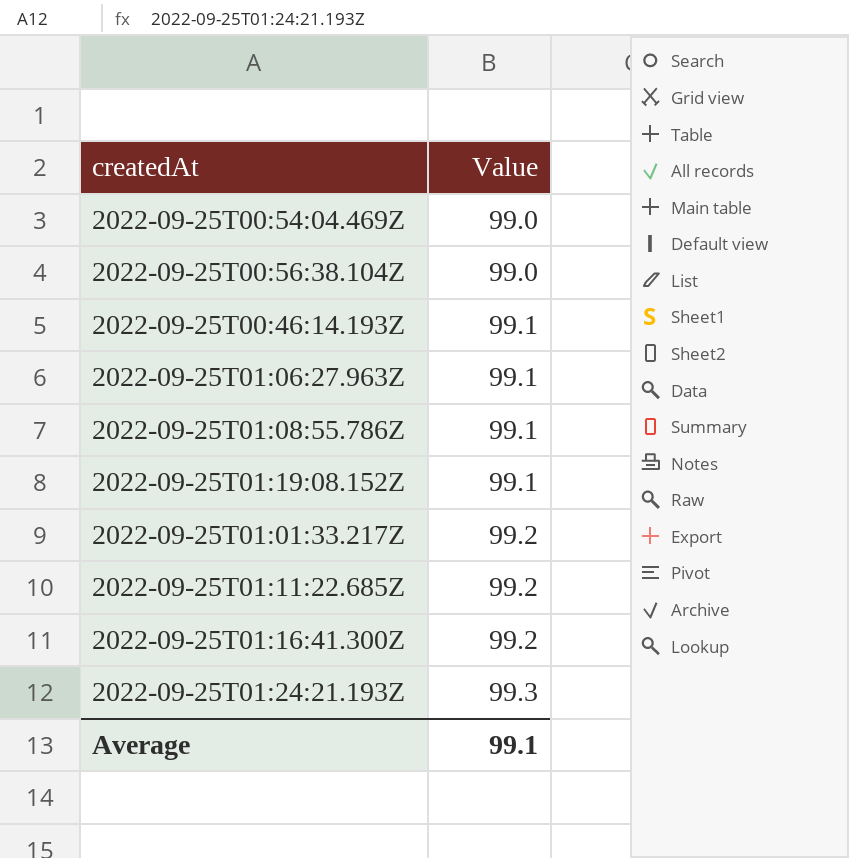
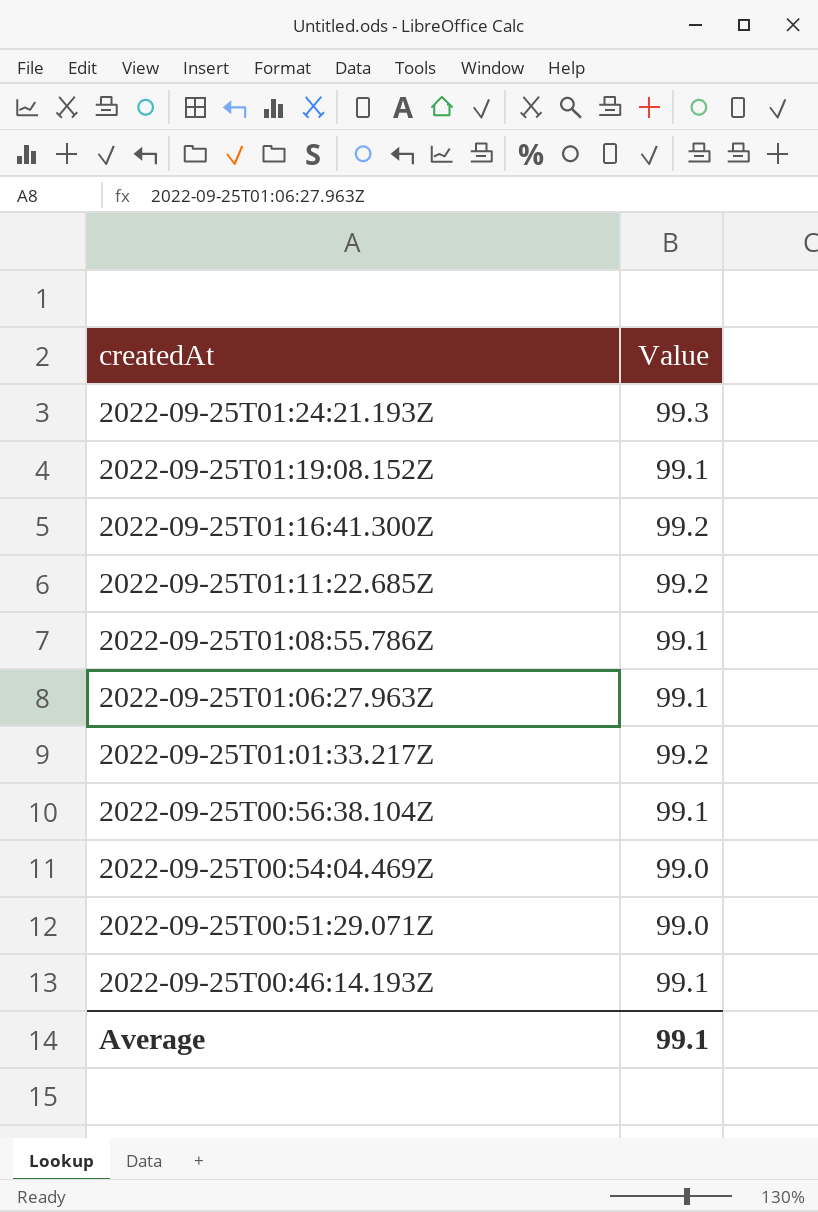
row order: Value ascending -> createdAt descending
2022-09-25T00:56:38.104Z | Value: 99.0 -> 99.1
row 2022-09-25T00:51:29.071Z: none -> 99.0

